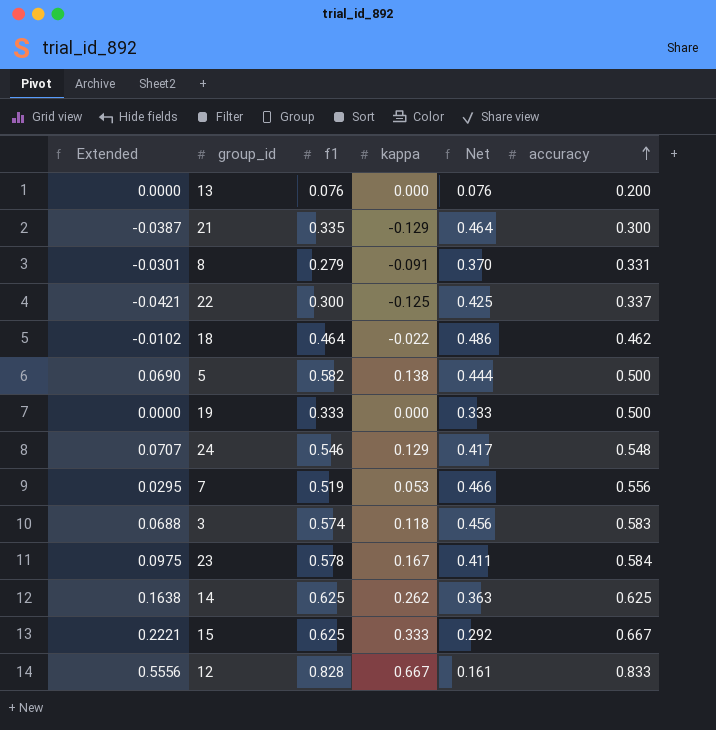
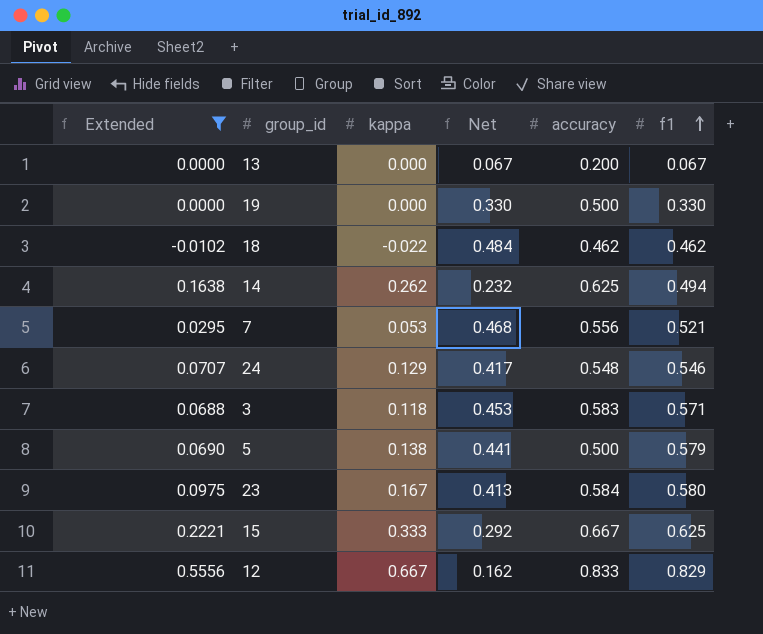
filter: none -> Extended >= -0.0102
row order: accuracy ascending -> f1 ascending
column f1 | position: 3 -> 6
13 | Net: 0.076 -> 0.067
13 | f1: 0.076 -> 0.067
19 | Net: 0.333 -> 0.330
19 | f1: 0.333 -> 0.330
18 | Net: 0.486 -> 0.484
18 | f1: 0.464 -> 0.462
14 | Net: 0.363 -> 0.232
14 | f1: 0.625 -> 0.494
7 | Net: 0.466 -> 0.468
7 | f1: 0.519 -> 0.521
3 | Net: 0.456 -> 0.453
3 | f1: 0.574 -> 0.571
5 | Net: 0.444 -> 0.441
5 | f1: 0.582 -> 0.579
23 | Net: 0.411 -> 0.413
23 | f1: 0.578 -> 0.580
12 | Net: 0.161 -> 0.162
12 | f1: 0.828 -> 0.829

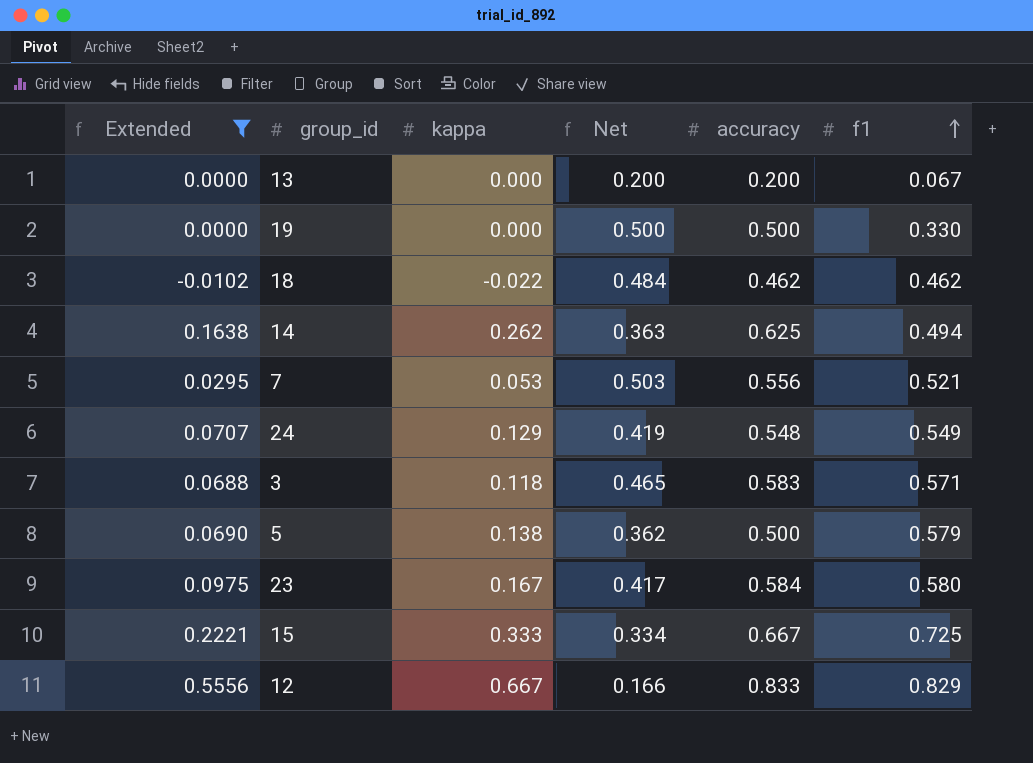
column Net | formula: [f1] - [kappa] -> [accuracy] - [kappa]
24 | f1: 0.546 -> 0.549
15 | f1: 0.625 -> 0.725

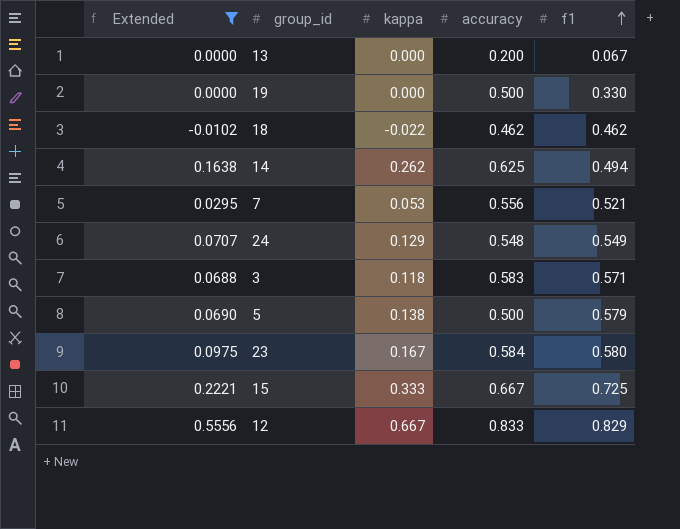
column Net | formula: [accuracy] - [kappa] -> none

